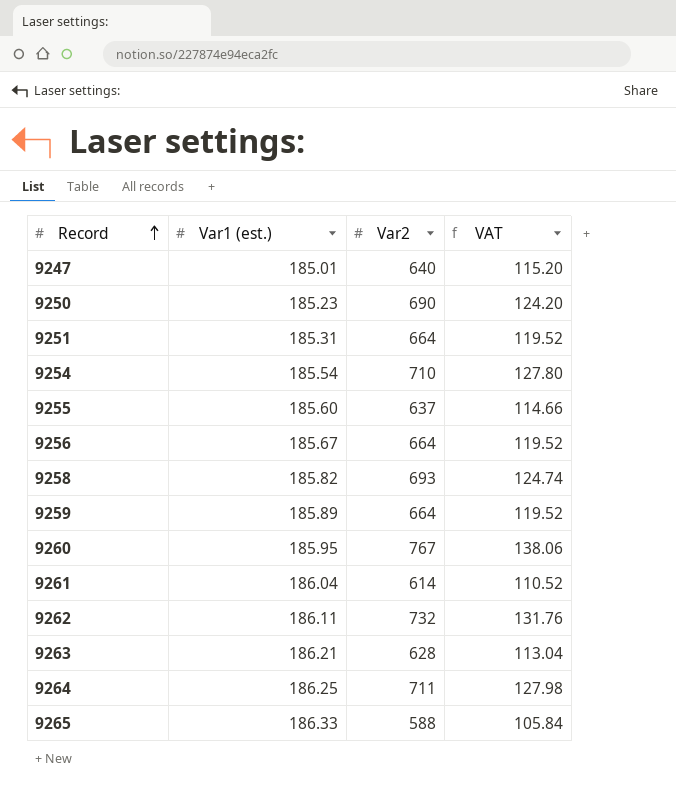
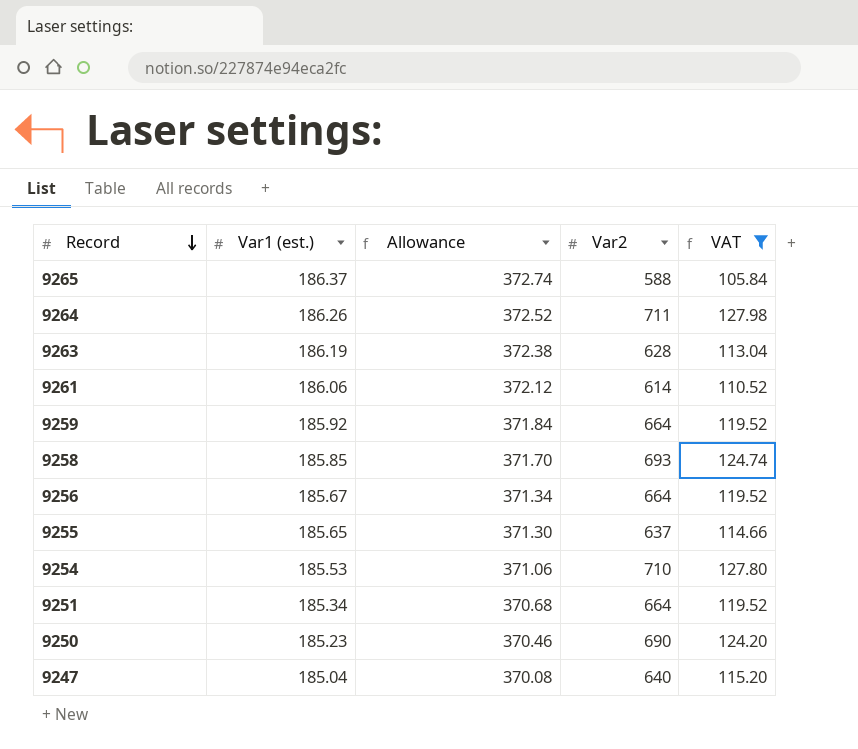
filter: none -> VAT <= 127.98
row order: Record ascending -> Record descending
column Allowance | formula: none -> [Var1 (est.)] * 2
9265 | Var1 (est.): 186.33 -> 186.37
9264 | Var1 (est.): 186.25 -> 186.26
9263 | Var1 (est.): 186.21 -> 186.19
9261 | Var1 (est.): 186.04 -> 186.06
9259 | Var1 (est.): 185.89 -> 185.92
9258 | Var1 (est.): 185.82 -> 185.85
9255 | Var1 (est.): 185.60 -> 185.65
9254 | Var1 (est.): 185.54 -> 185.53
9251 | Var1 (est.): 185.31 -> 185.34
9247 | Var1 (est.): 185.01 -> 185.04

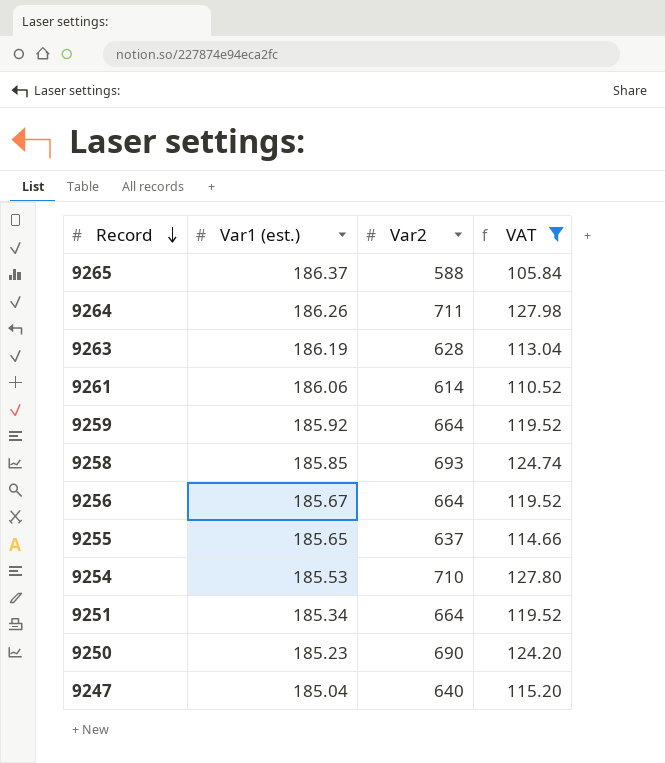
column Allowance | formula: [Var1 (est.)] * 2 -> none

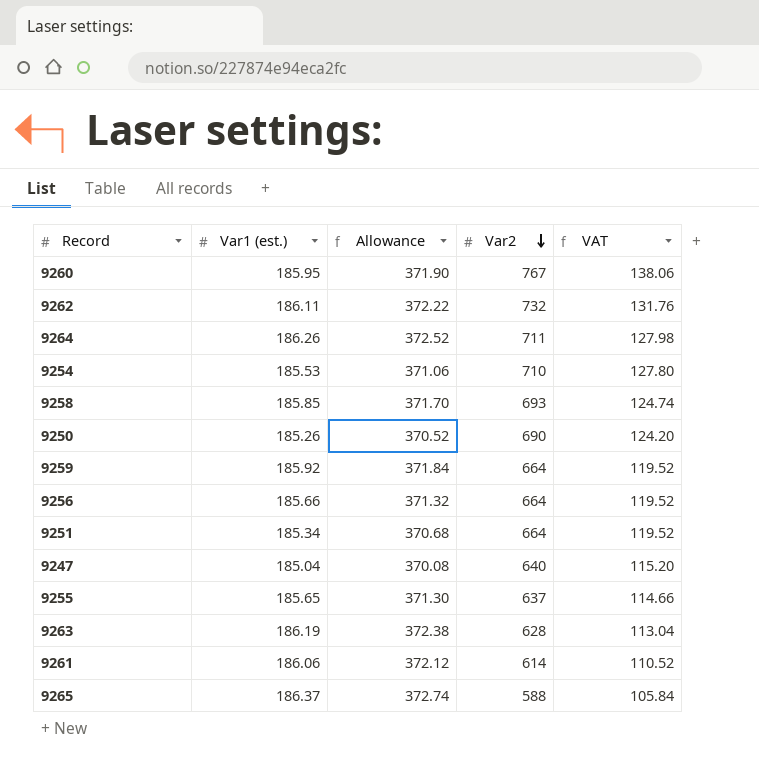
filter: VAT <= 127.98 -> none
row order: Record descending -> Var2 descending
column Allowance | formula: none -> [Var1 (est.)] * 2
9250 | Var1 (est.): 185.23 -> 185.26
9256 | Var1 (est.): 185.67 -> 185.66

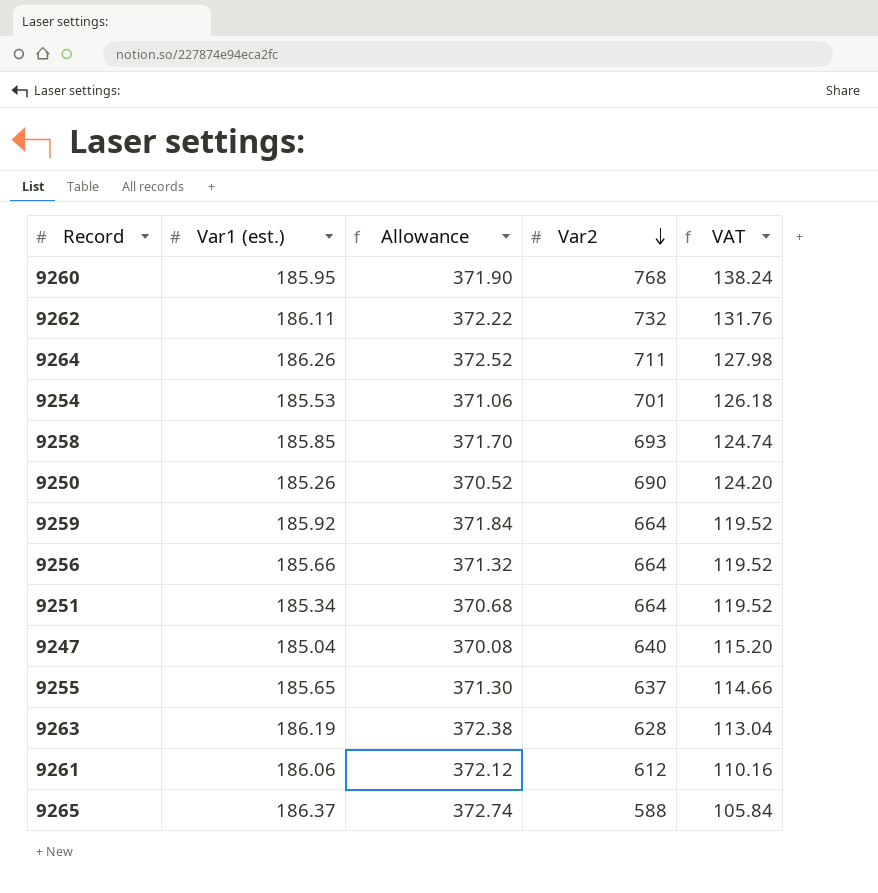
9260 | Var2: 767 -> 768
9260 | VAT: 138.06 -> 138.24
9254 | Var2: 710 -> 701
9254 | VAT: 127.80 -> 126.18
9261 | Var2: 614 -> 612
9261 | VAT: 110.52 -> 110.16

